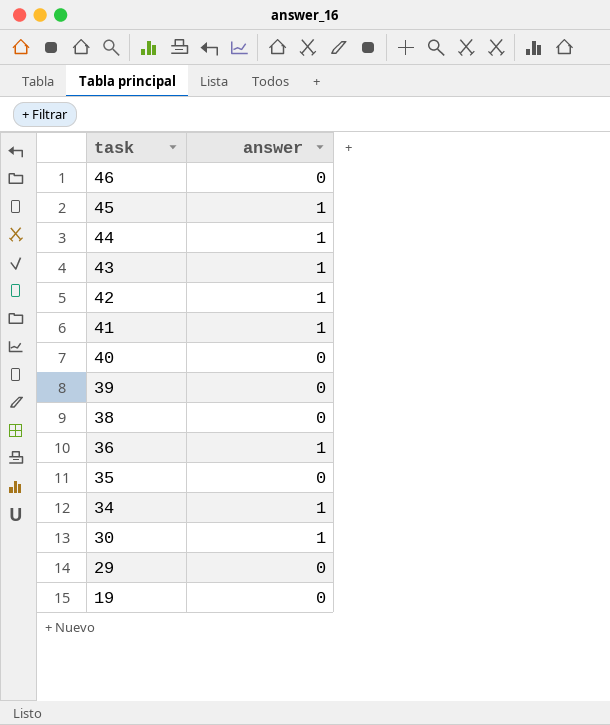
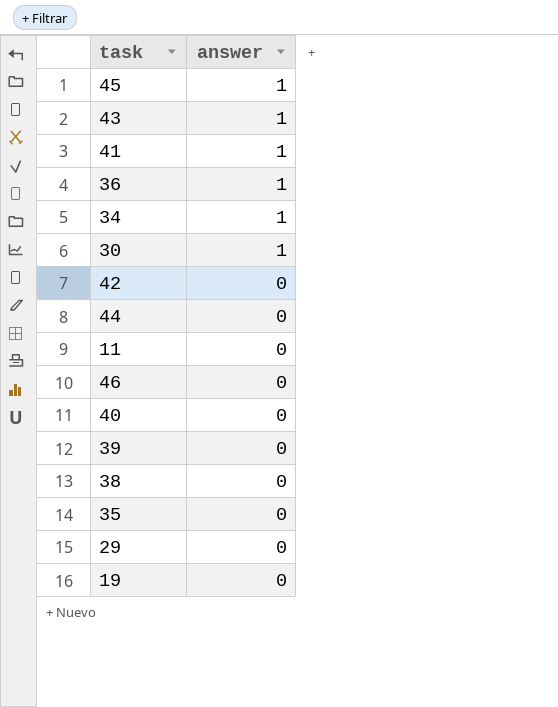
row order: task descending -> answer descending
42 | answer: 1 -> 0
44 | answer: 1 -> 0
row 11: none -> 0

